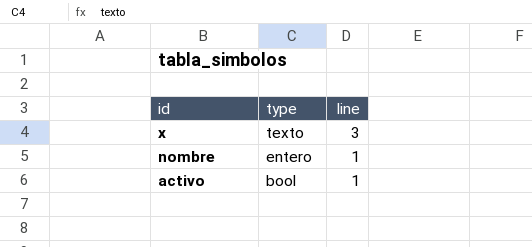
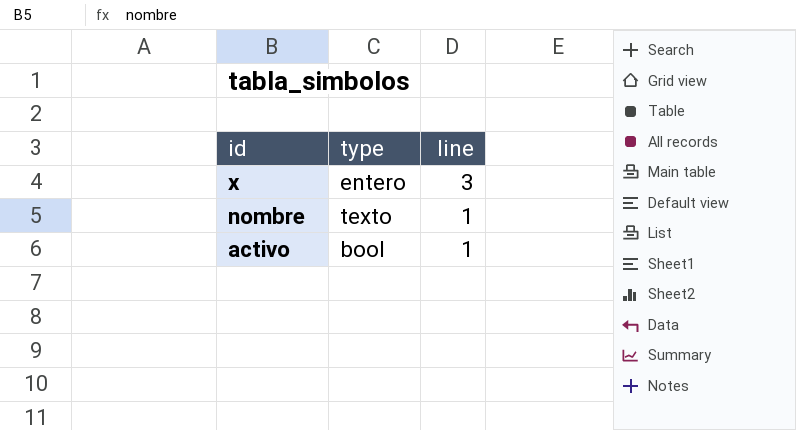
x | type: texto -> entero
nombre | type: entero -> texto

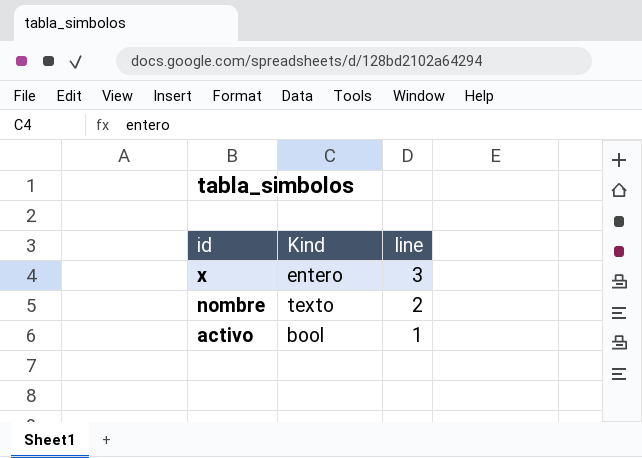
column name: type -> Kind
nombre | line: 1 -> 2

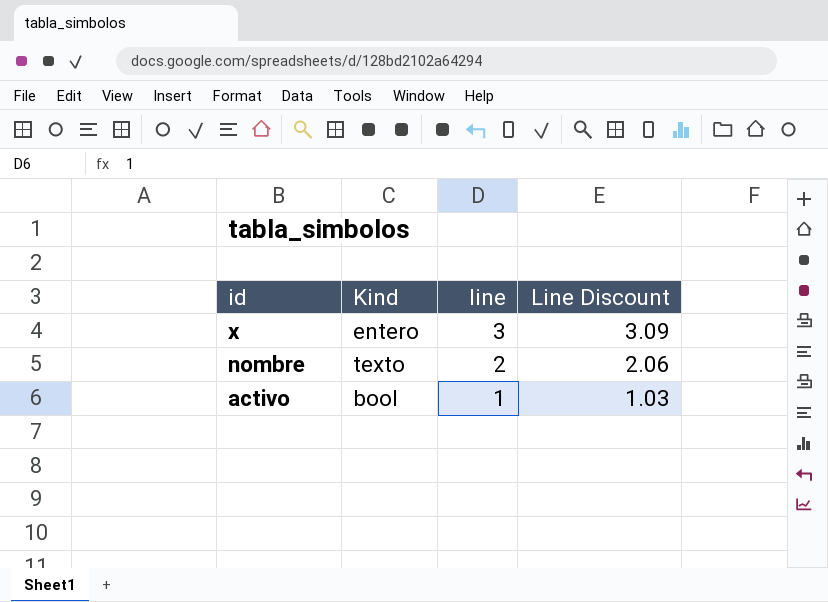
column Line Discount | formula: none -> [line] * 1.03

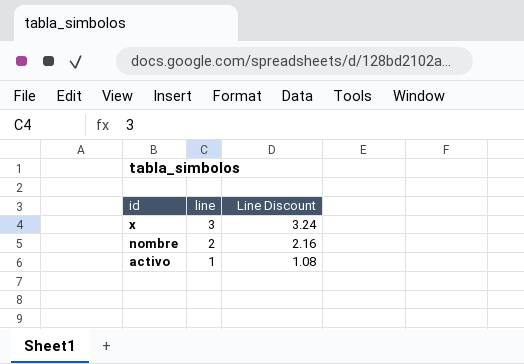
column Kind | position: 2 -> none
column Line Discount | formula: [line] * 1.03 -> [line] * 1.08

